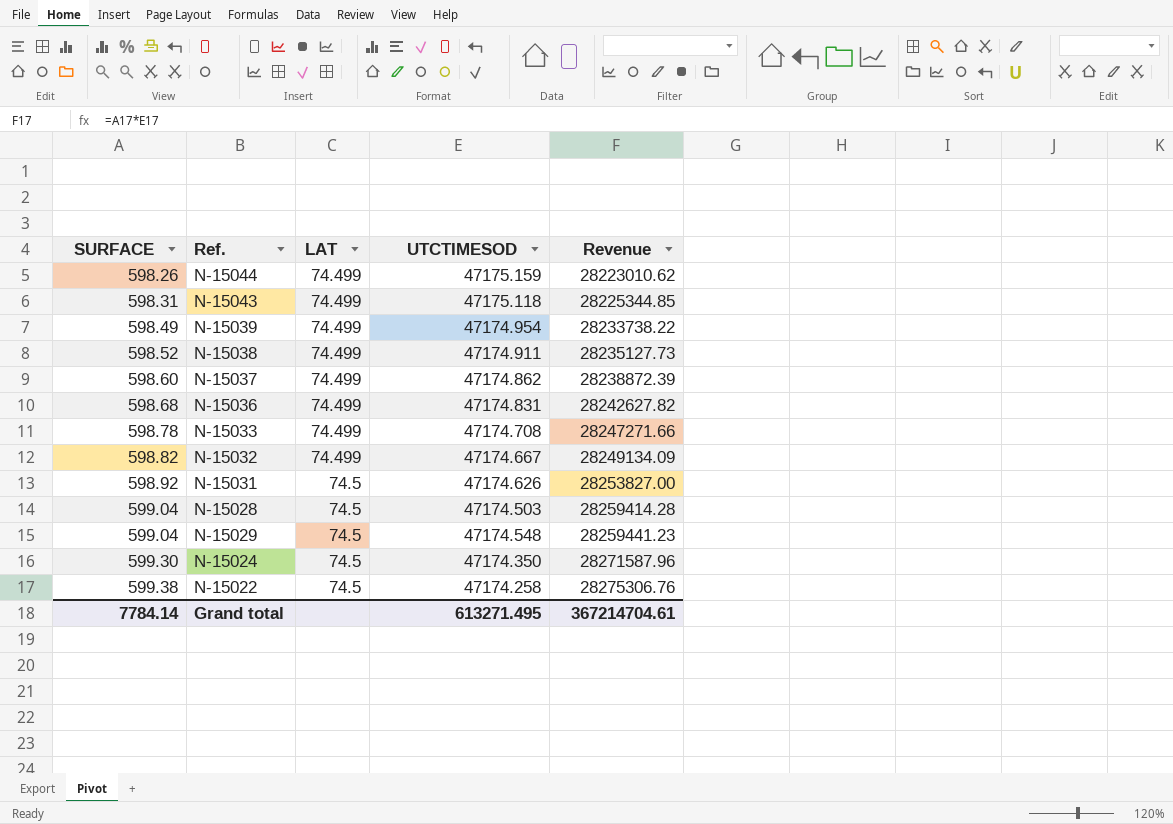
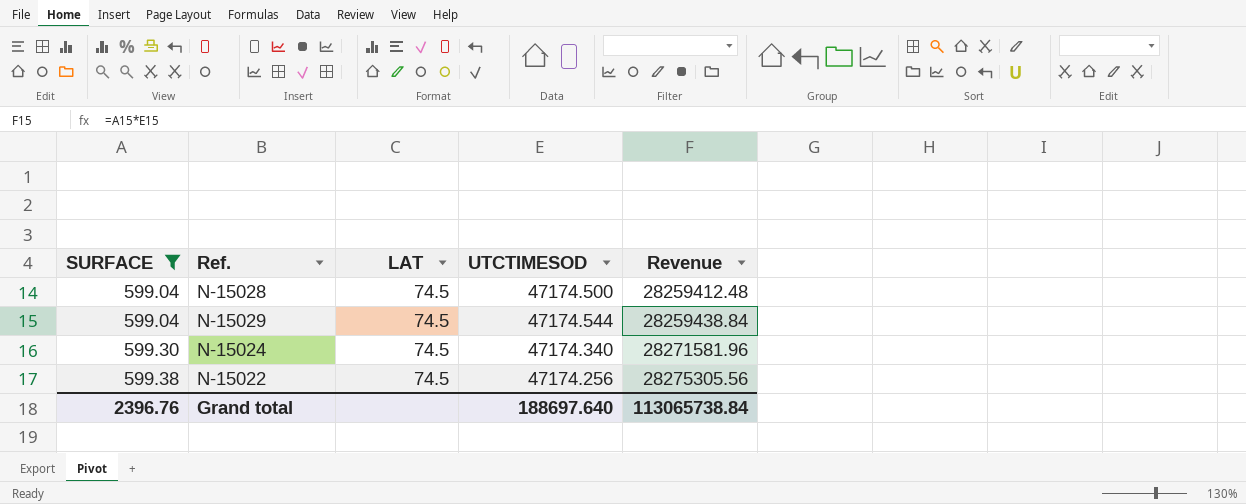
filter: none -> SURFACE >= 599.04
N-15028 | UTCTIMESOD: 47174.503 -> 47174.500
N-15028 | Revenue: 28259414.28 -> 28259412.48
N-15029 | UTCTIMESOD: 47174.548 -> 47174.544
N-15029 | Revenue: 28259441.23 -> 28259438.84
N-15024 | UTCTIMESOD: 47174.350 -> 47174.340
N-15024 | Revenue: 28271587.96 -> 28271581.96
N-15022 | UTCTIMESOD: 47174.258 -> 47174.256
N-15022 | Revenue: 28275306.76 -> 28275305.56
Grand total | SURFACE: 7784.14 -> 2396.76
Grand total | UTCTIMESOD: 613271.495 -> 188697.640
Grand total | Revenue: 367214704.61 -> 113065738.84

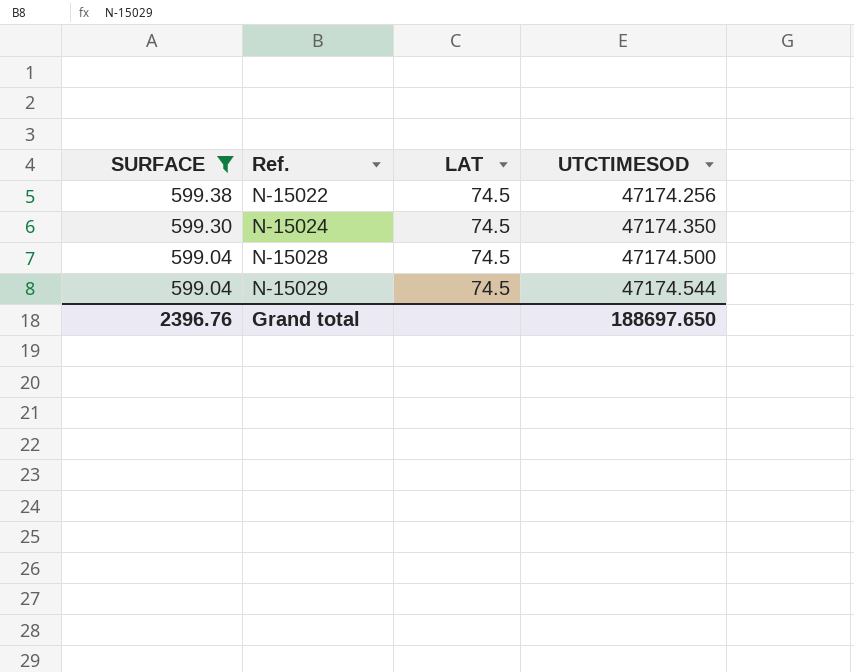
row order: SURFACE ascending -> SURFACE descending
column Revenue | formula: [SURFACE] * [UTCTIMESOD] -> none
N-15024 | UTCTIMESOD: 47174.340 -> 47174.350
Grand total | UTCTIMESOD: 188697.640 -> 188697.650

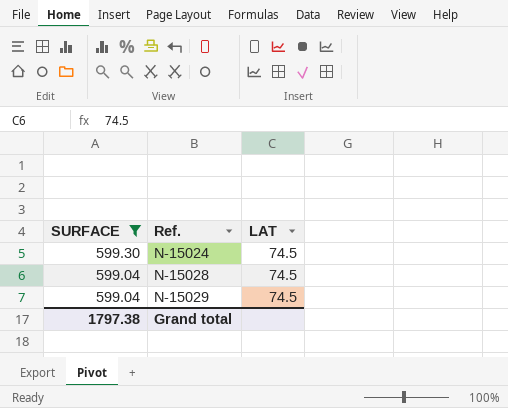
column UTCTIMESOD | position: 4 -> none
row N-15022: 599.38 | 74.5 | 47174.256 -> none
Grand total | SURFACE: 2396.76 -> 1797.38

